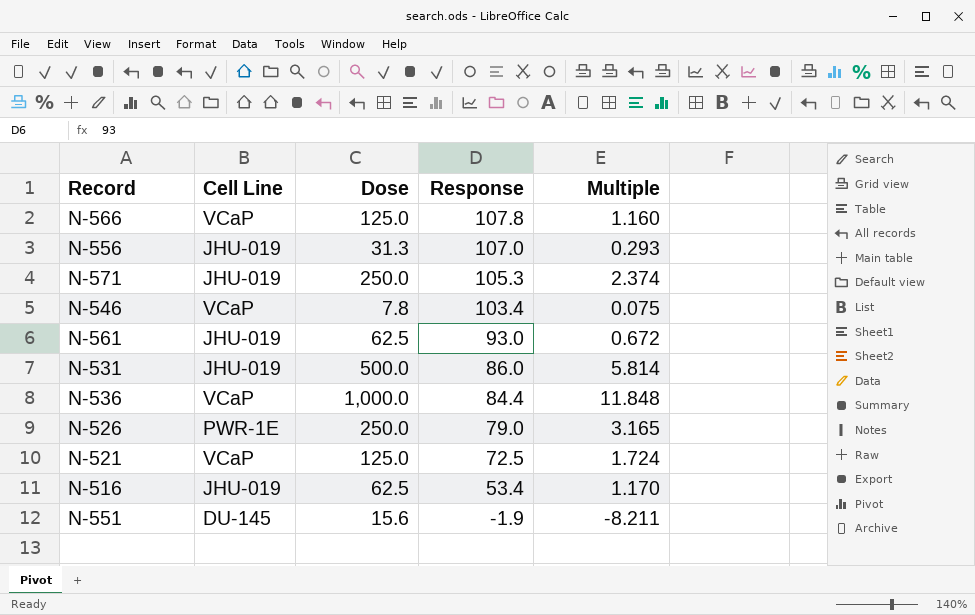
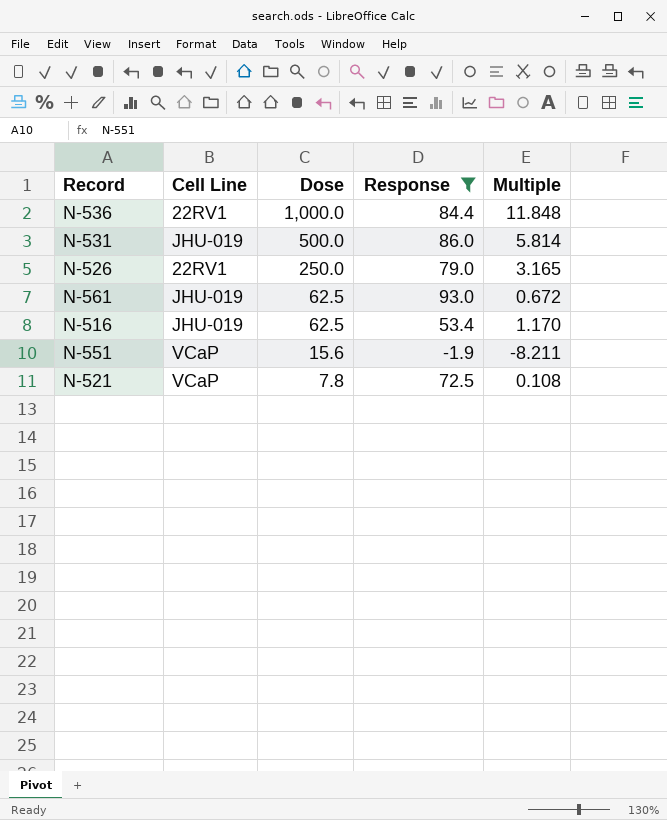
filter: none -> Response <= 93.0
row order: Response descending -> Dose descending
N-536 | Cell Line: VCaP -> 22RV1
N-526 | Cell Line: PWR-1E -> 22RV1
N-551 | Cell Line: DU-145 -> VCaP
N-521 | Dose: 125.0 -> 7.8
N-521 | Multiple: 1.724 -> 0.108

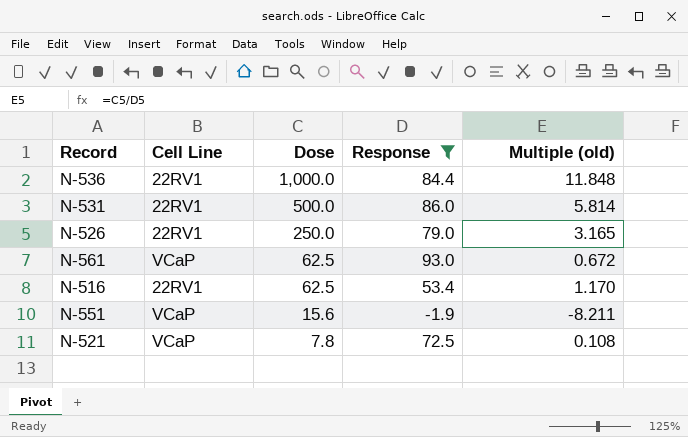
column name: Multiple -> Multiple (old)
N-531 | Cell Line: JHU-019 -> 22RV1
N-561 | Cell Line: JHU-019 -> VCaP
N-516 | Cell Line: JHU-019 -> 22RV1

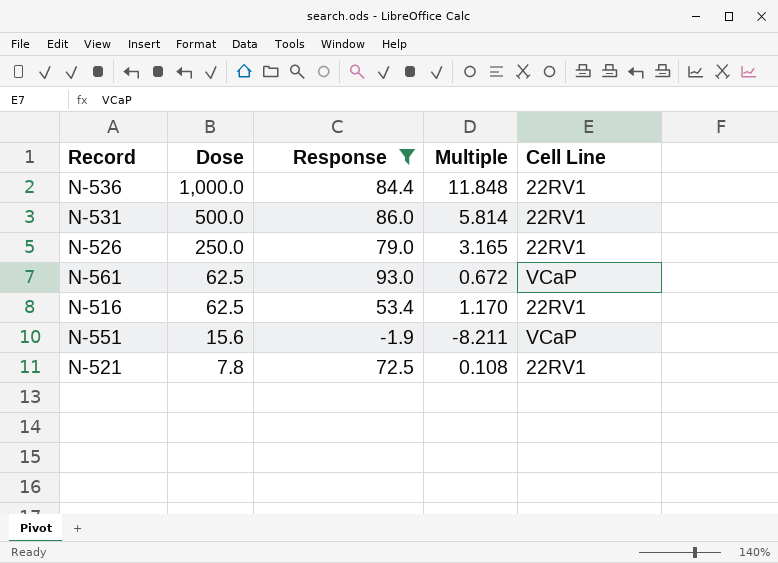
column name: Multiple (old) -> Multiple
column Cell Line | position: 2 -> 5
N-521 | Cell Line: VCaP -> 22RV1

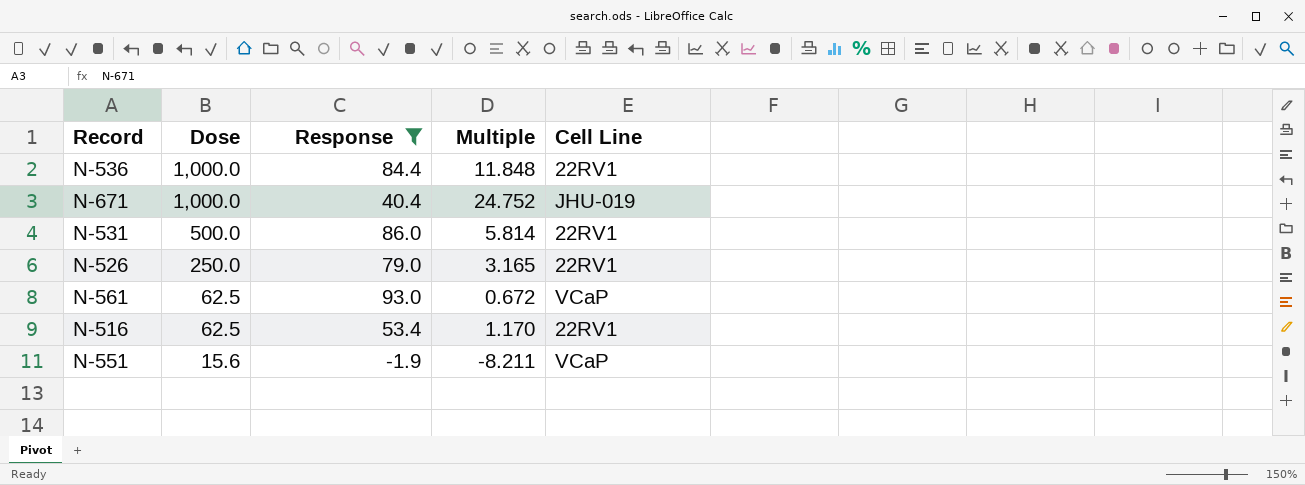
row N-521: 7.8 | 72.5 | 0.108 | 22RV1 -> none
row N-671: none -> 1,000.0 | 40.4 | 24.752 | JHU-019

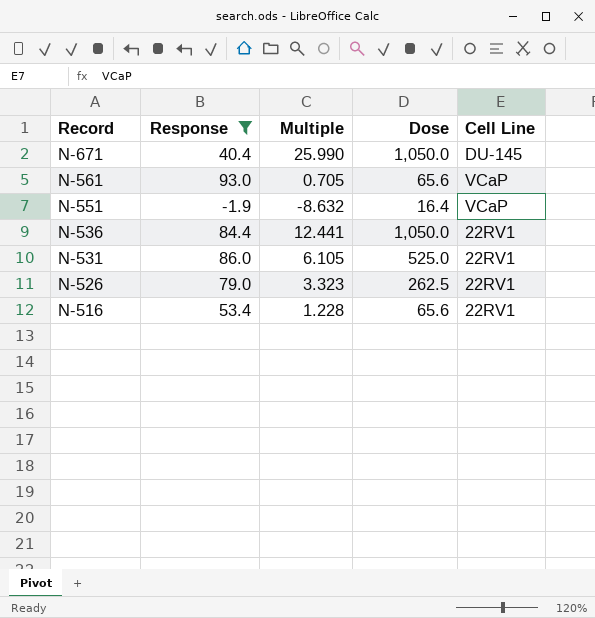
row order: Dose descending -> Record descending
column Dose | position: 2 -> 4
N-671 | Multiple: 24.752 -> 25.990
N-671 | Dose: 1,000.0 -> 1,050.0
N-671 | Cell Line: JHU-019 -> DU-145
N-561 | Multiple: 0.672 -> 0.705
N-561 | Dose: 62.5 -> 65.6
N-551 | Multiple: -8.211 -> -8.632
N-551 | Dose: 15.6 -> 16.4
N-536 | Multiple: 11.848 -> 12.441
N-536 | Dose: 1,000.0 -> 1,050.0
N-531 | Multiple: 5.814 -> 6.105
N-531 | Dose: 500.0 -> 525.0
N-526 | Multiple: 3.165 -> 3.323
N-526 | Dose: 250.0 -> 262.5
N-516 | Multiple: 1.170 -> 1.228
N-516 | Dose: 62.5 -> 65.6

